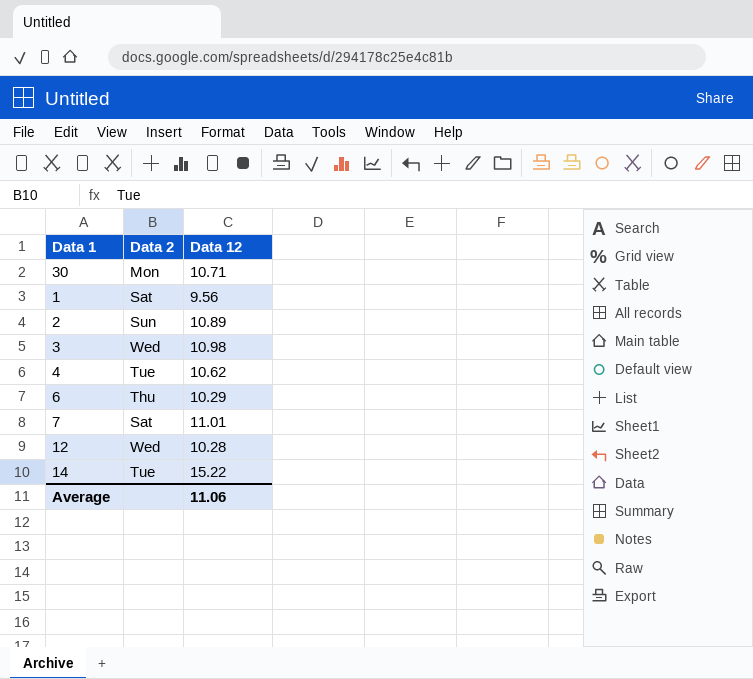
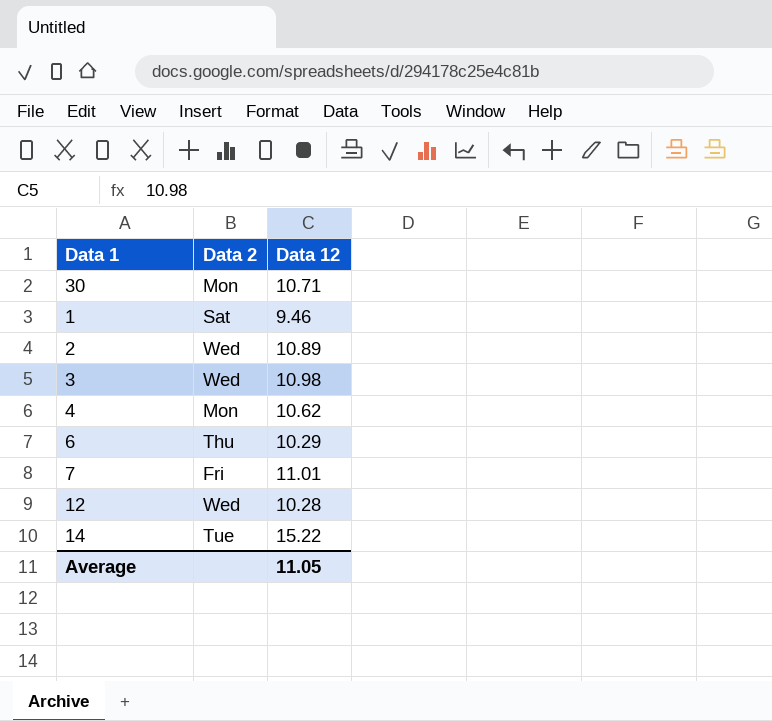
1 | Data 12: 9.56 -> 9.46
2 | Data 2: Sun -> Wed
4 | Data 2: Tue -> Mon
7 | Data 2: Sat -> Fri
Average | Data 12: 11.06 -> 11.05

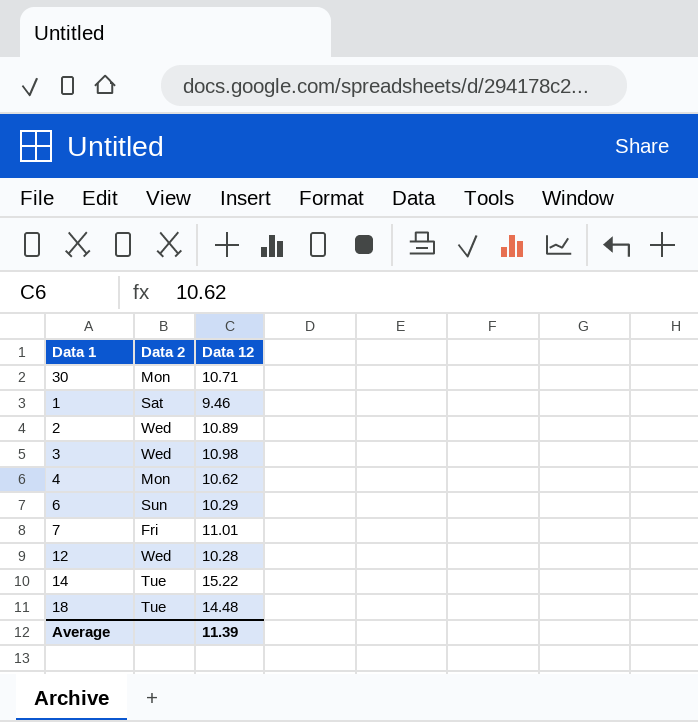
6 | Data 2: Thu -> Sun
row 18: none -> Tue | 14.48
Average | Data 12: 11.05 -> 11.39

